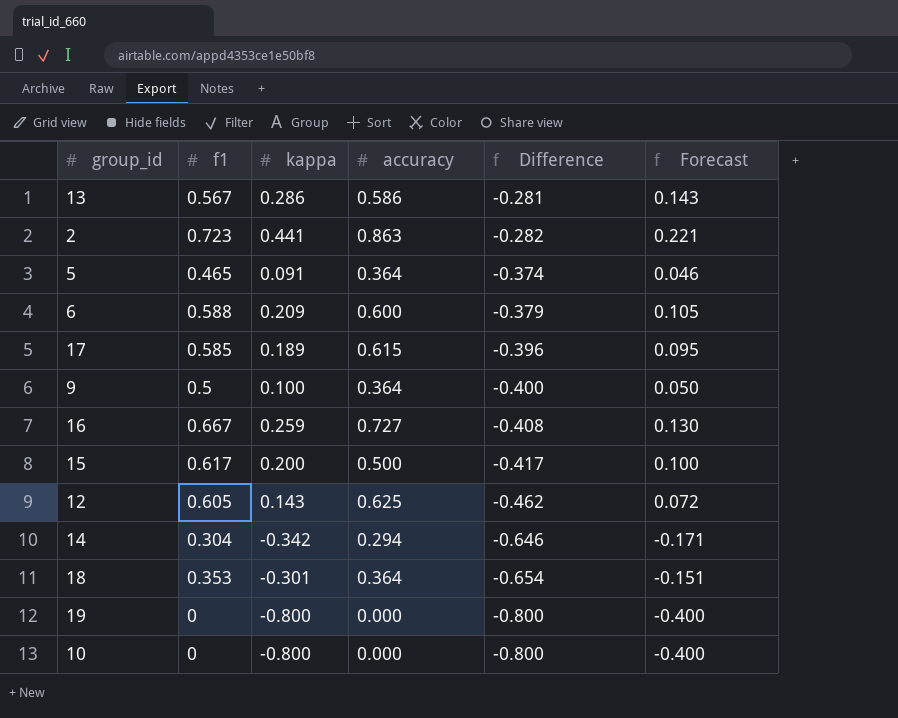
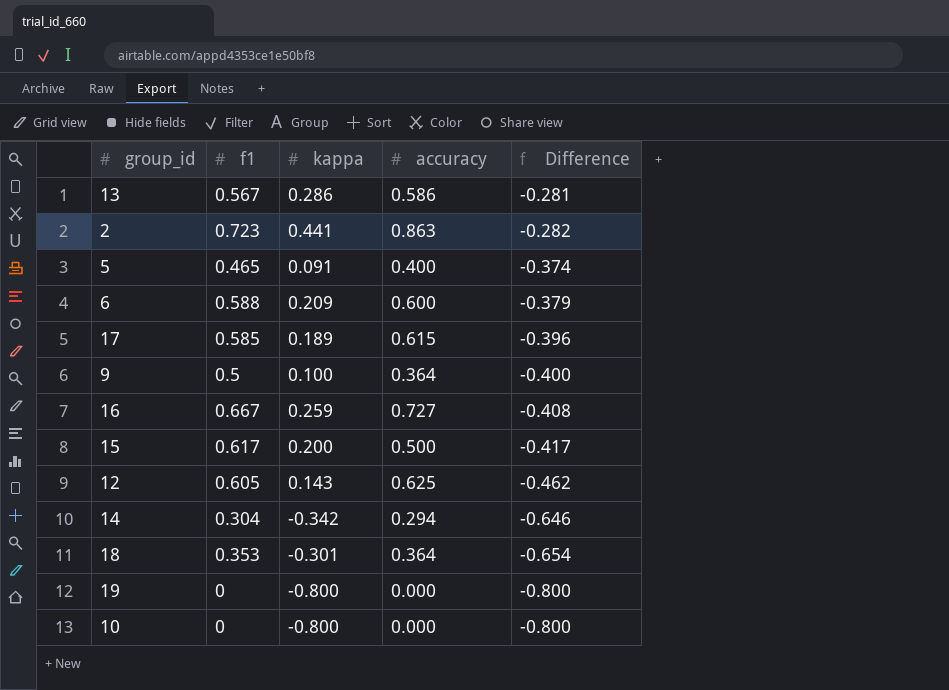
column Forecast | formula: [kappa] * 0.5 -> none
5 | accuracy: 0.364 -> 0.400

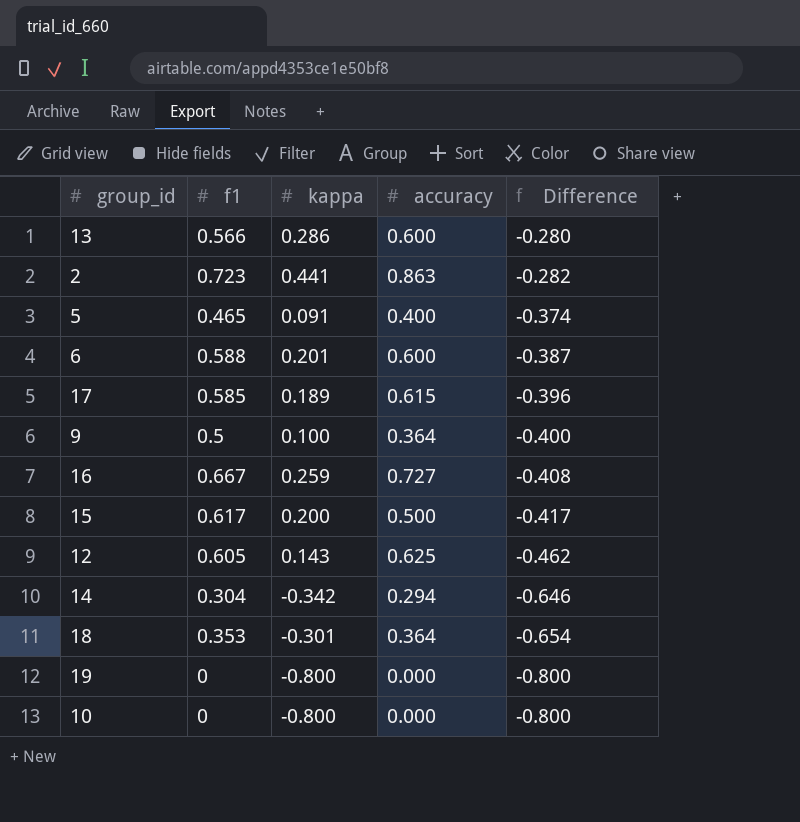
13 | f1: 0.567 -> 0.566
13 | accuracy: 0.586 -> 0.600
13 | Difference: -0.281 -> -0.280
6 | kappa: 0.209 -> 0.201
6 | Difference: -0.379 -> -0.387

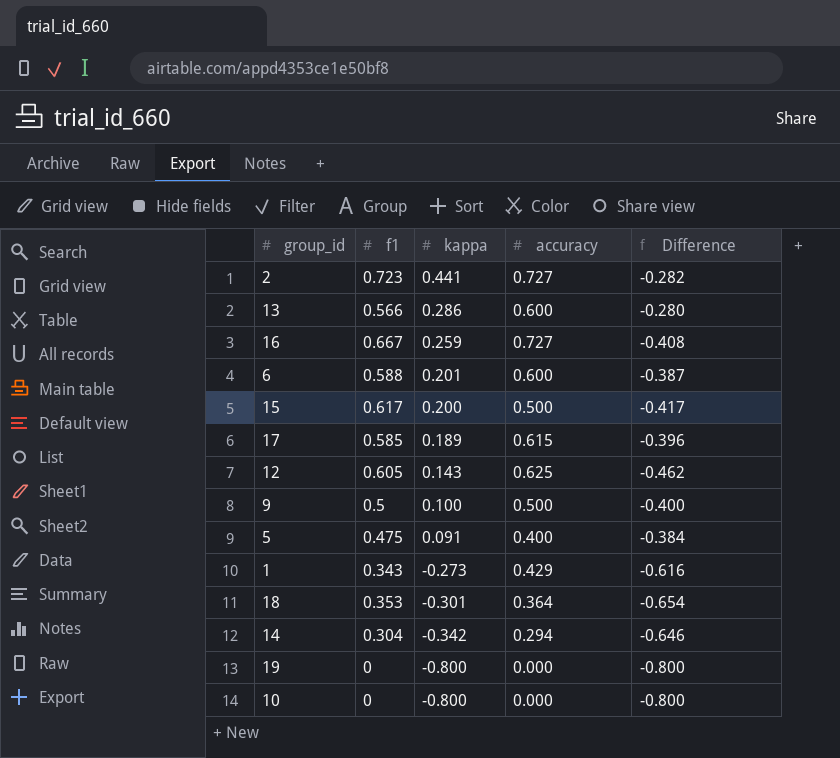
row order: Difference descending -> kappa descending
2 | accuracy: 0.863 -> 0.727
9 | accuracy: 0.364 -> 0.500
5 | f1: 0.465 -> 0.475
5 | Difference: -0.374 -> -0.384
row 1: none -> 0.343 | -0.273 | 0.429 | -0.616

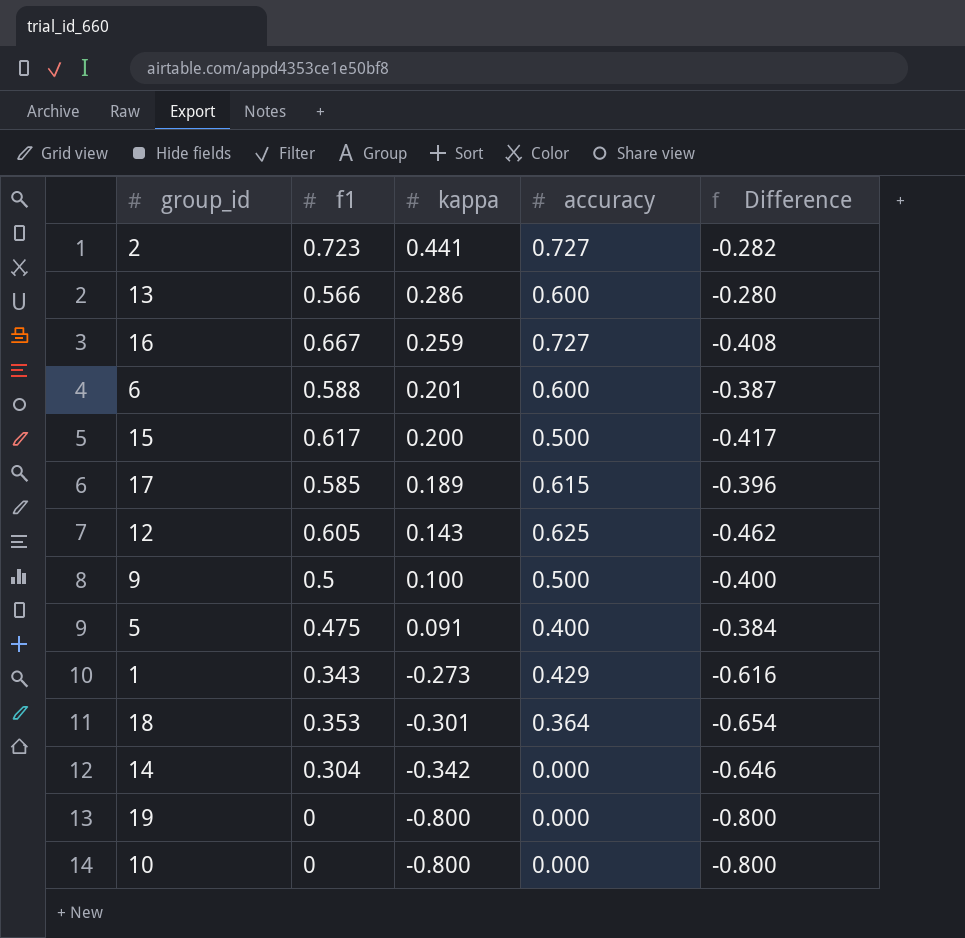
14 | accuracy: 0.294 -> 0.000

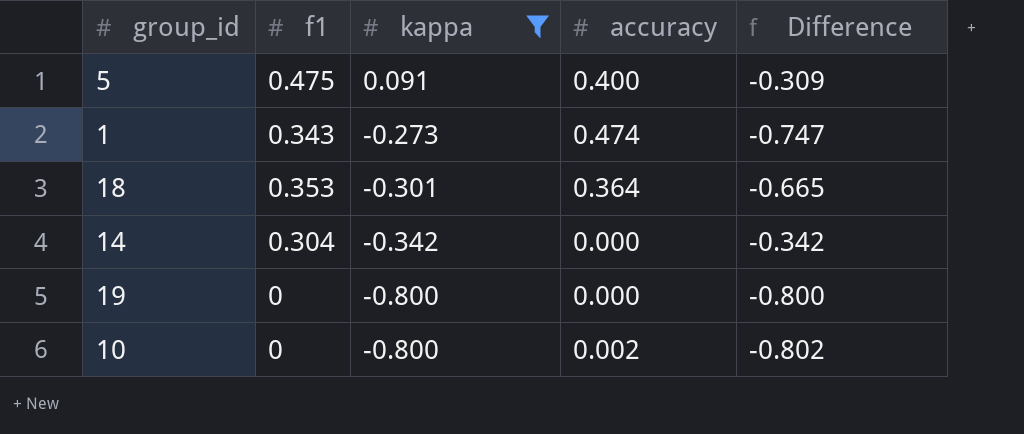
filter: none -> kappa <= 0.091
column Difference | formula: [kappa] - [f1] -> [kappa] - [accuracy]
1 | accuracy: 0.429 -> 0.474
10 | accuracy: 0.000 -> 0.002

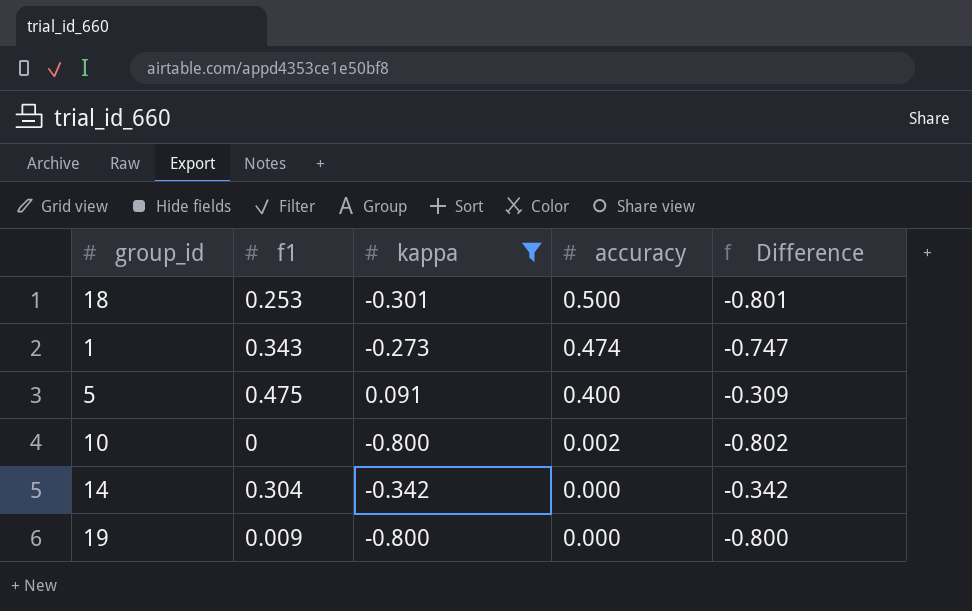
row order: kappa descending -> accuracy descending
18 | f1: 0.353 -> 0.253
18 | accuracy: 0.364 -> 0.500
18 | Difference: -0.665 -> -0.801
19 | f1: 0 -> 0.009

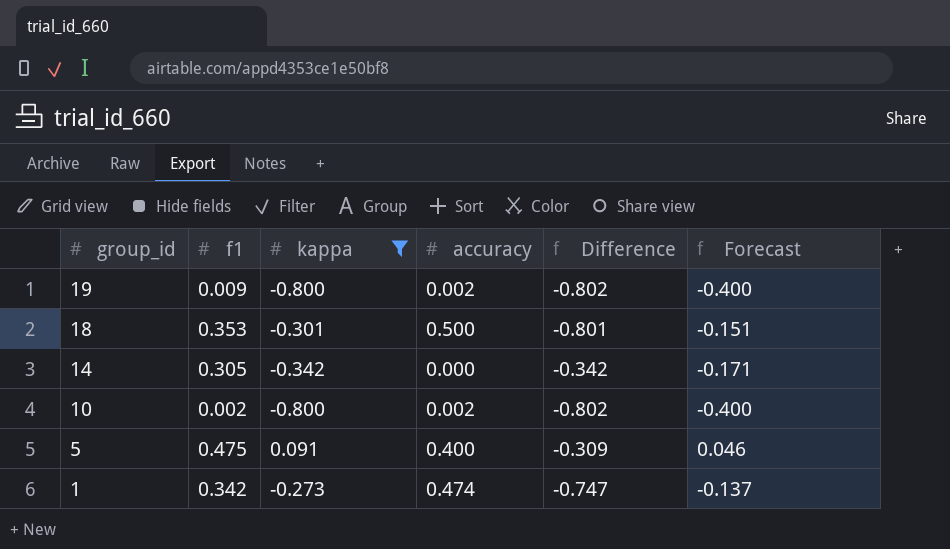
row order: accuracy descending -> group_id descending
column Forecast | formula: none -> [kappa] * 0.5
19 | accuracy: 0.000 -> 0.002
19 | Difference: -0.800 -> -0.802
18 | f1: 0.253 -> 0.353
14 | f1: 0.304 -> 0.305
10 | f1: 0 -> 0.002
1 | f1: 0.343 -> 0.342

